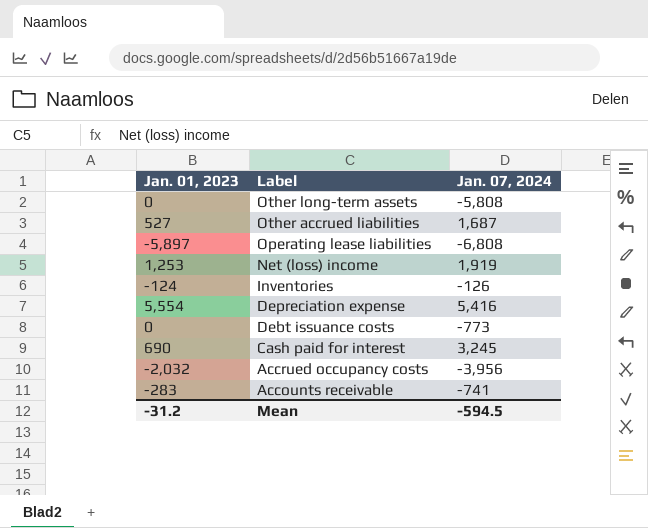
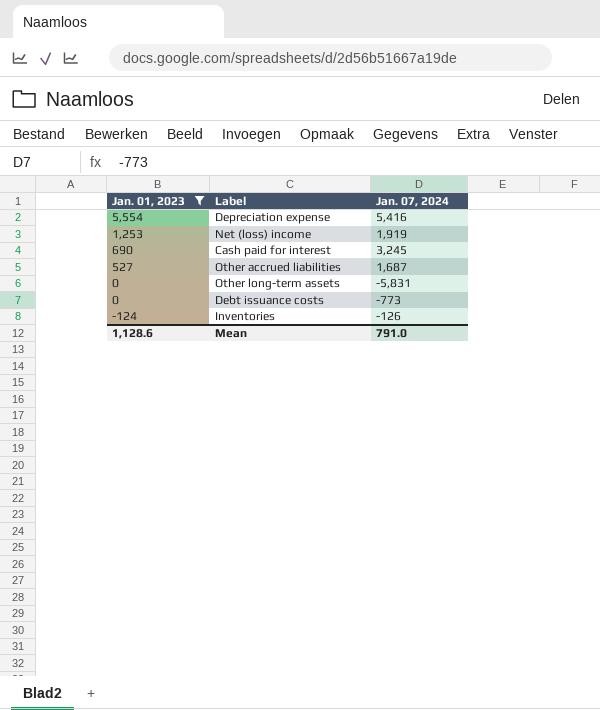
filter: none -> Jan. 01, 2023 >= -124
row order: Label descending -> Jan. 01, 2023 descending
Other long-term assets | Jan. 07, 2024: -5,808 -> -5,831
Mean | Jan. 01, 2023: -31.2 -> 1,128.6
Mean | Jan. 07, 2024: -594.5 -> 791.0

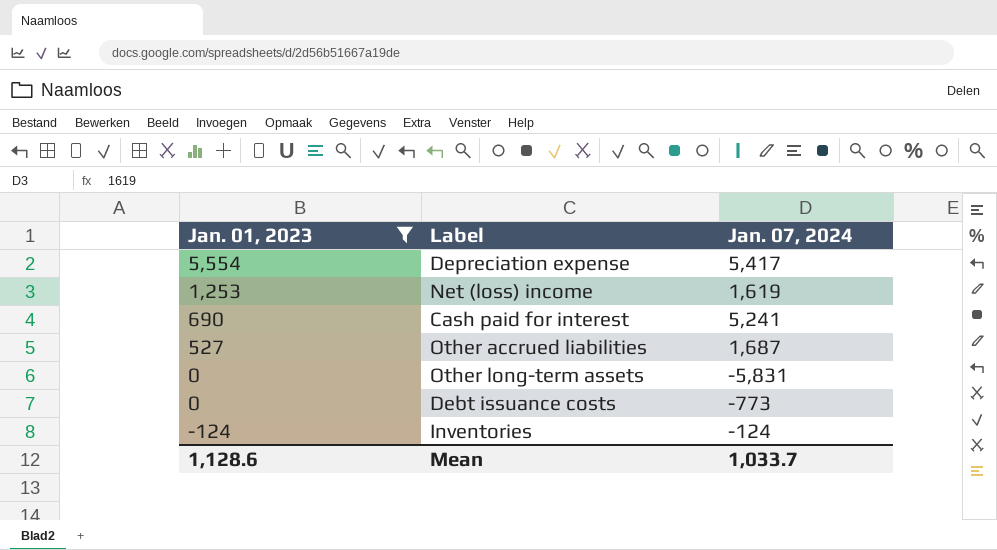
Depreciation expense | Jan. 07, 2024: 5,416 -> 5,417
Net (loss) income | Jan. 07, 2024: 1,919 -> 1,619
Cash paid for interest | Jan. 07, 2024: 3,245 -> 5,241
Inventories | Jan. 07, 2024: -126 -> -124
Mean | Jan. 07, 2024: 791.0 -> 1,033.7

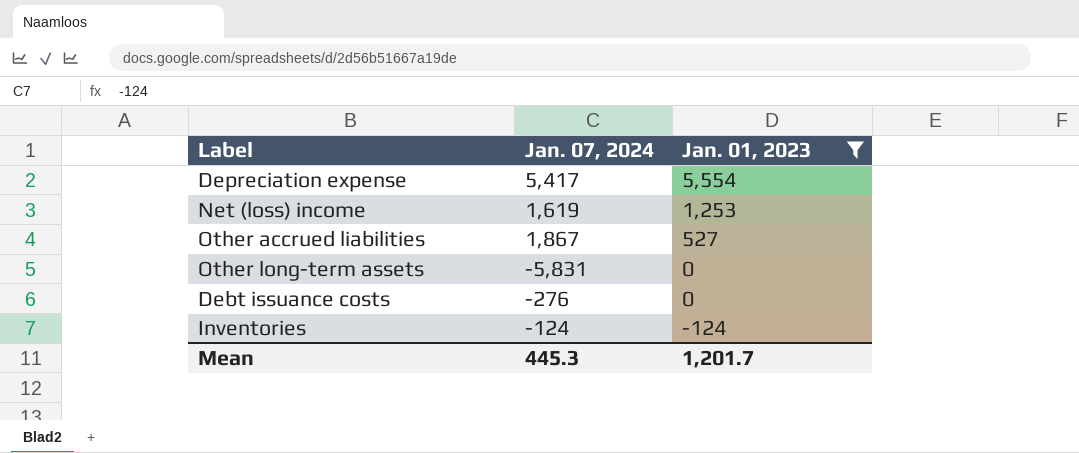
column Jan. 01, 2023 | position: 1 -> 3
row Cash paid for interest: 690 | 5,241 -> none
Other accrued liabilities | Jan. 07, 2024: 1,687 -> 1,867
Debt issuance costs | Jan. 07, 2024: -773 -> -276
Mean | Jan. 07, 2024: 1,033.7 -> 445.3
Mean | Jan. 01, 2023: 1,128.6 -> 1,201.7

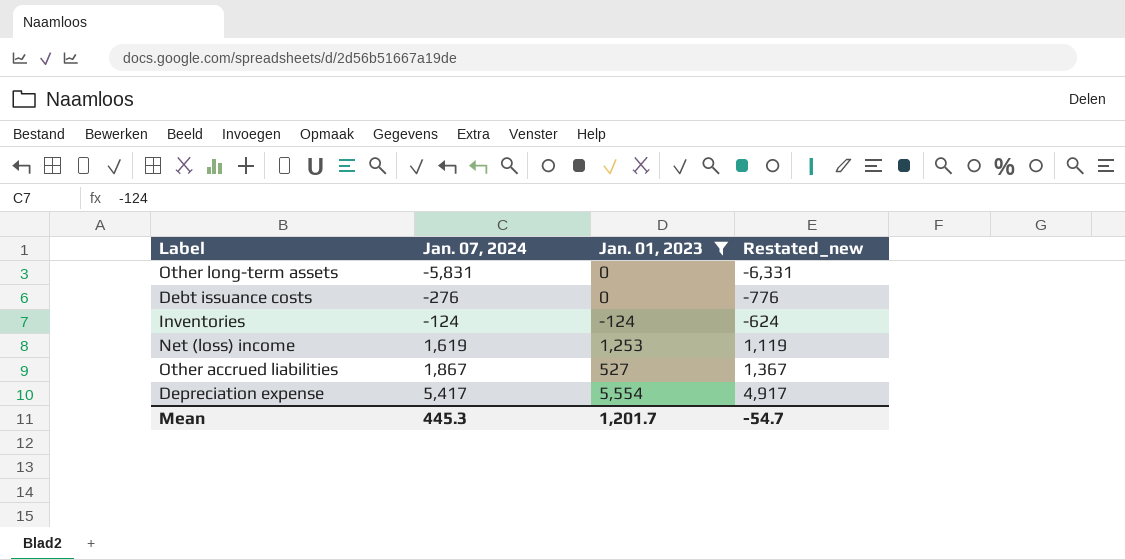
row order: Jan. 01, 2023 descending -> Jan. 07, 2024 ascending
column Restated_new | formula: none -> [Jan. 07, 2024] - 500

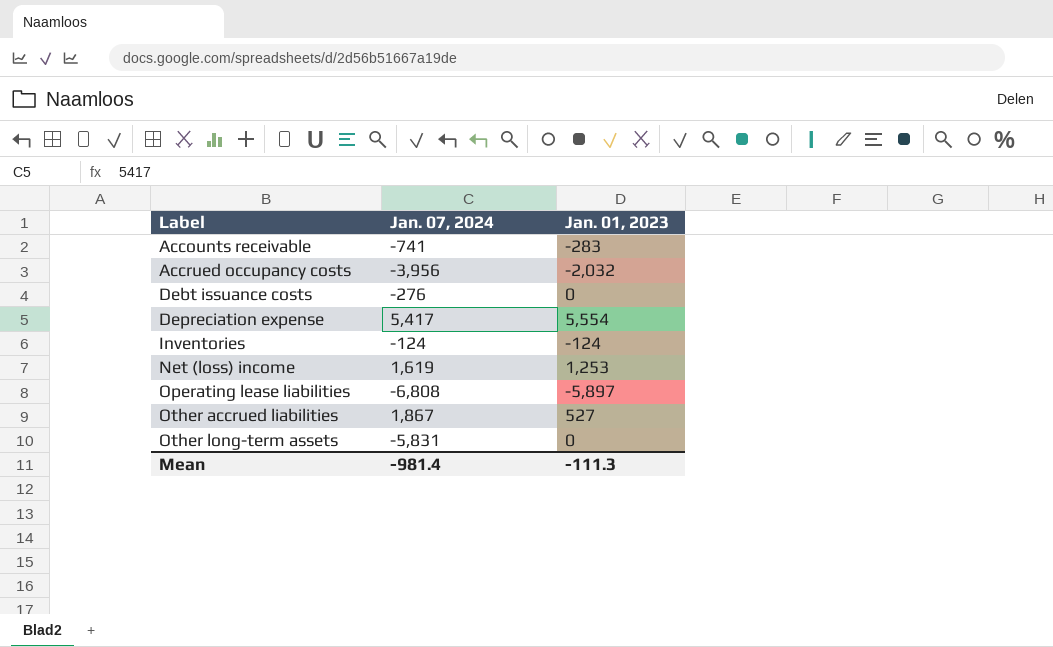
filter: Jan. 01, 2023 >= -124 -> none
row order: Jan. 07, 2024 ascending -> Label ascending
column Restated_new | formula: [Jan. 07, 2024] - 500 -> none
Mean | Jan. 07, 2024: 445.3 -> -981.4
Mean | Jan. 01, 2023: 1,201.7 -> -111.3

